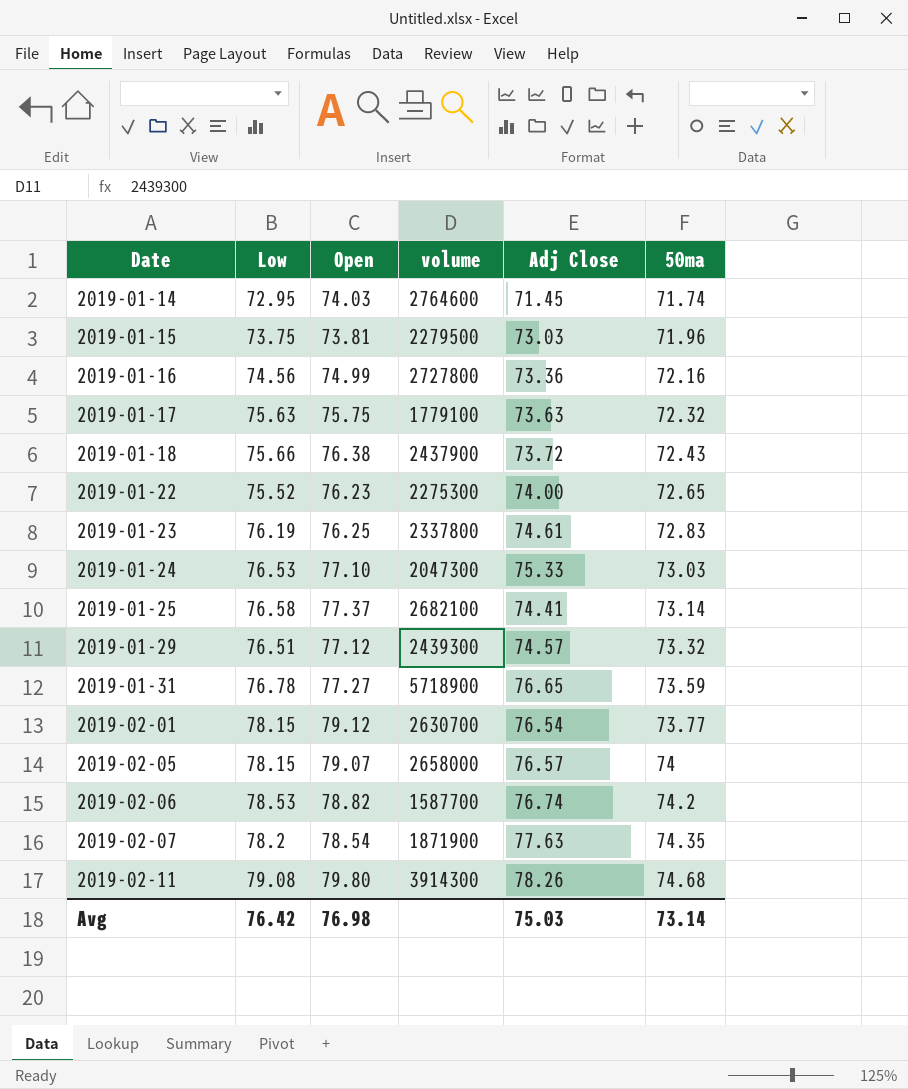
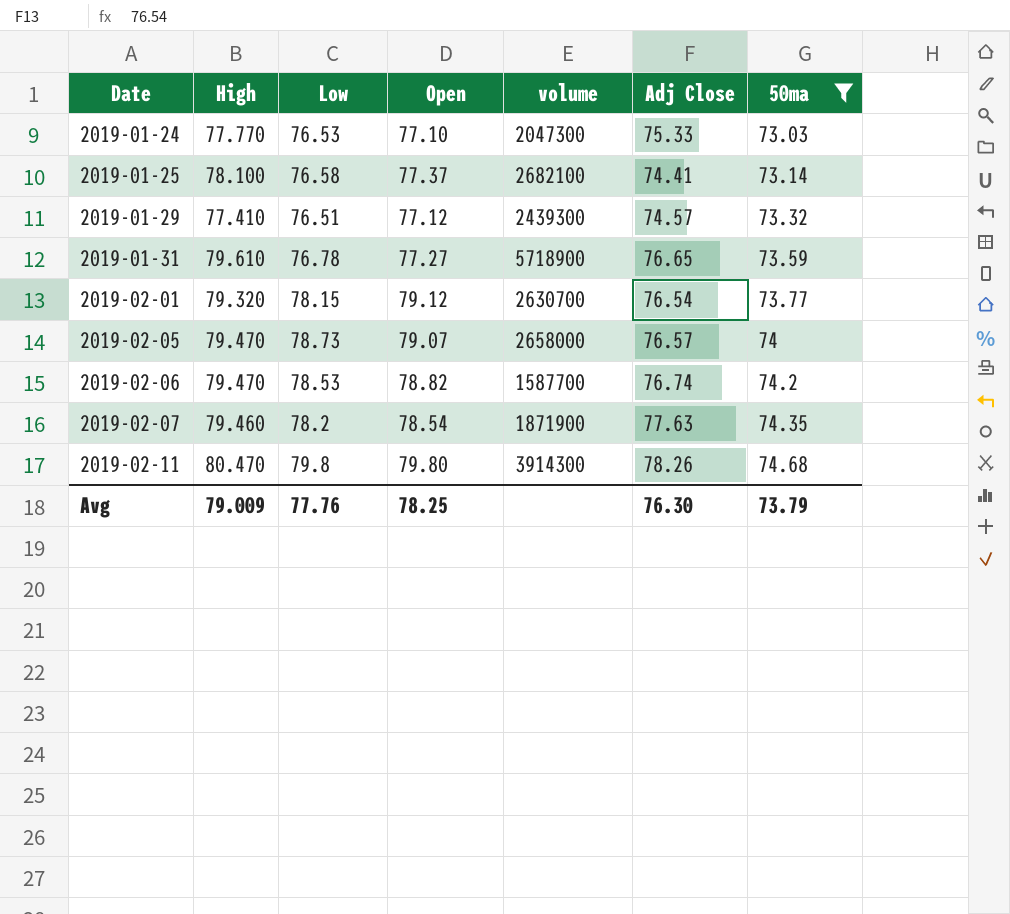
filter: none -> 50ma >= 73.03
column High | position: none -> 2
2019-02-05 | Low: 78.15 -> 78.73
2019-02-11 | Low: 79.08 -> 79.8
Avg | Low: 76.42 -> 77.76
Avg | Open: 76.98 -> 78.25
Avg | Adj Close: 75.03 -> 76.30
Avg | 50ma: 73.14 -> 73.79

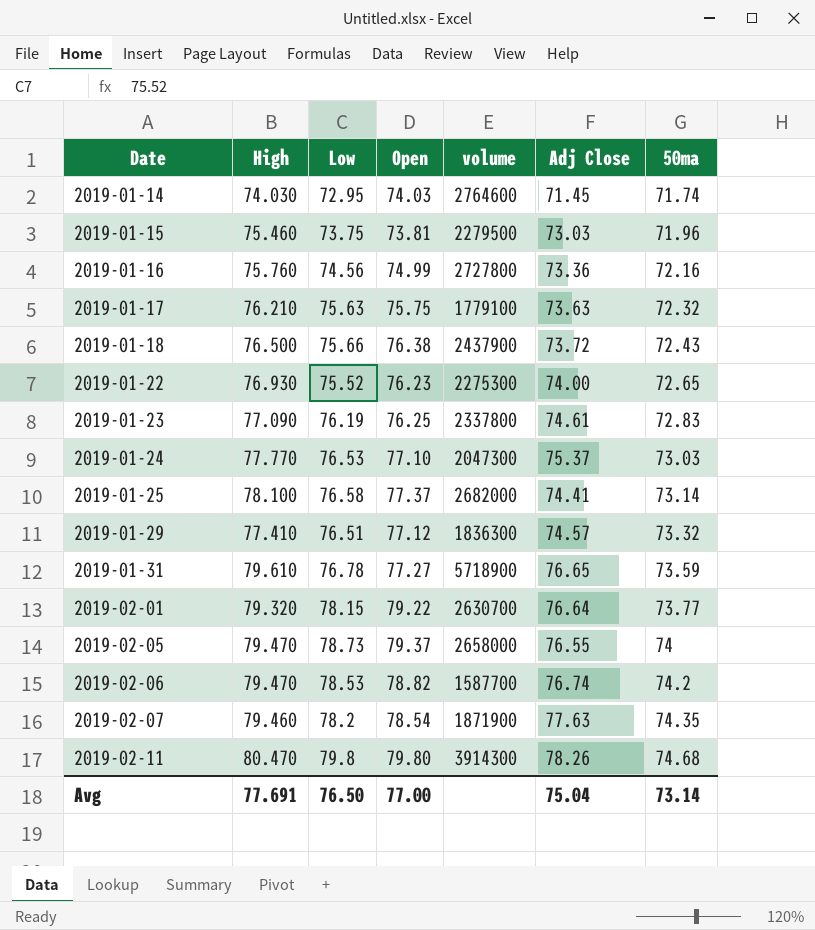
filter: 50ma >= 73.03 -> none
2019-01-24 | Adj Close: 75.33 -> 75.37
2019-01-25 | volume: 2682100 -> 2682000
2019-01-29 | volume: 2439300 -> 1836300
2019-02-01 | Open: 79.12 -> 79.22
2019-02-01 | Adj Close: 76.54 -> 76.64
2019-02-05 | Open: 79.07 -> 79.37
2019-02-05 | Adj Close: 76.57 -> 76.55
Avg | High: 79.009 -> 77.691
Avg | Low: 77.76 -> 76.50
Avg | Open: 78.25 -> 77.00
Avg | Adj Close: 76.30 -> 75.04
Avg | 50ma: 73.79 -> 73.14

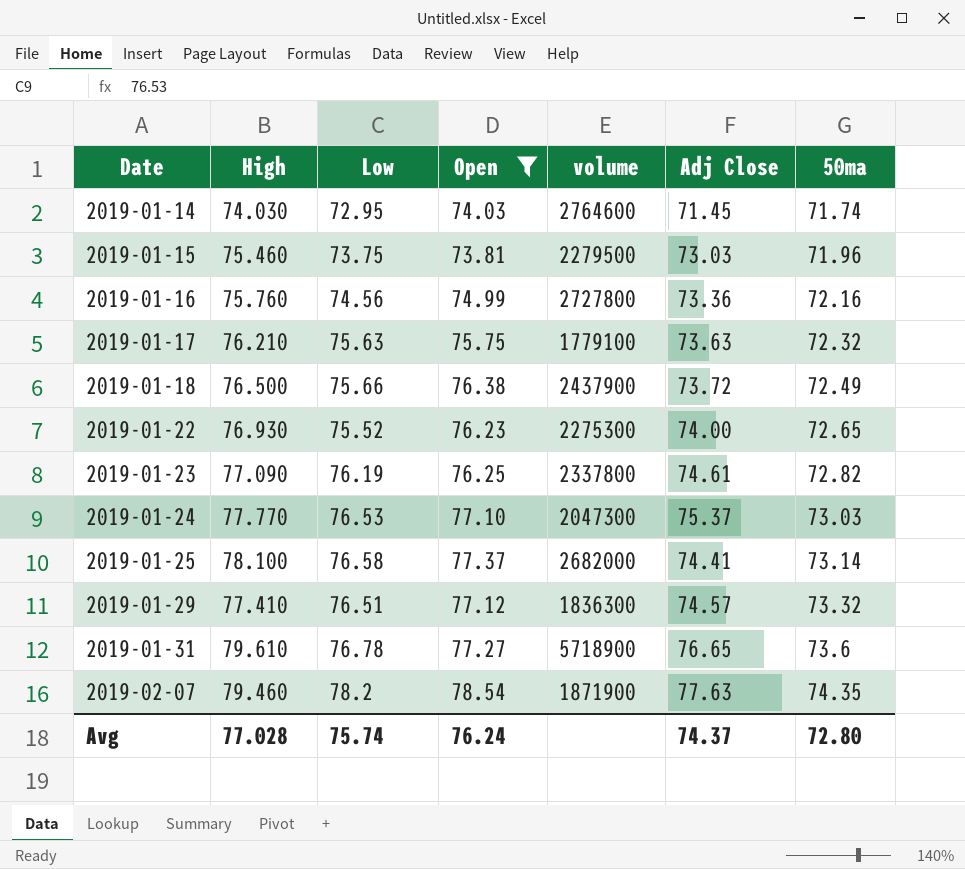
filter: none -> Open <= 78.54
2019-01-18 | 50ma: 72.43 -> 72.49
2019-01-23 | 50ma: 72.83 -> 72.82
2019-01-31 | 50ma: 73.59 -> 73.6
Avg | High: 77.691 -> 77.028
Avg | Low: 76.50 -> 75.74
Avg | Open: 77.00 -> 76.24
Avg | Adj Close: 75.04 -> 74.37
Avg | 50ma: 73.14 -> 72.80

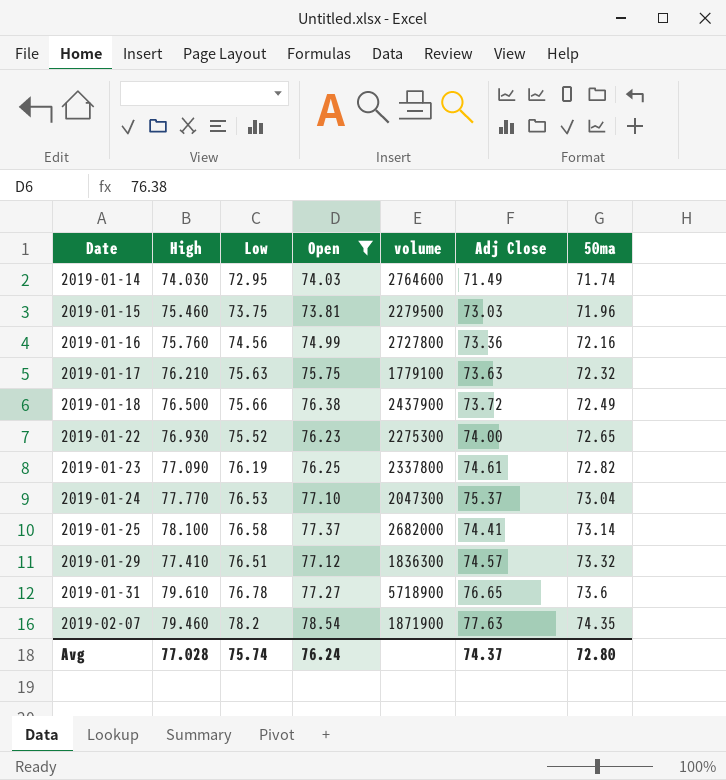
2019-01-14 | Adj Close: 71.45 -> 71.49
2019-01-24 | 50ma: 73.03 -> 73.04

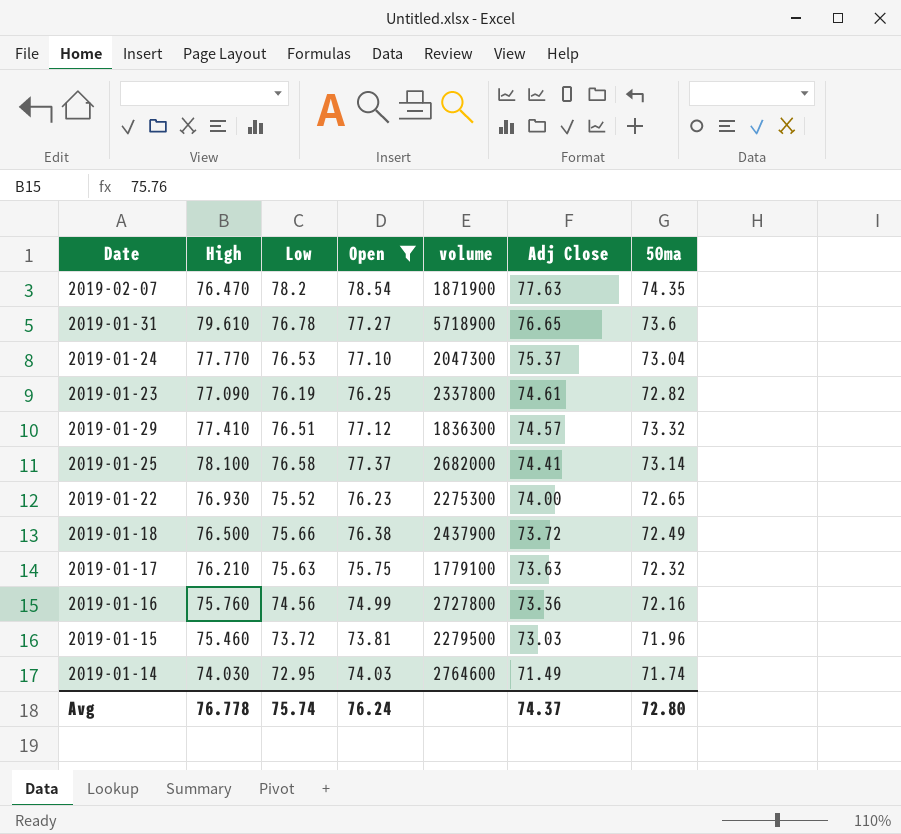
row order: Date ascending -> Adj Close descending
2019-02-07 | High: 79.460 -> 76.470
2019-01-15 | Low: 73.75 -> 73.72
Avg | High: 77.028 -> 76.778

